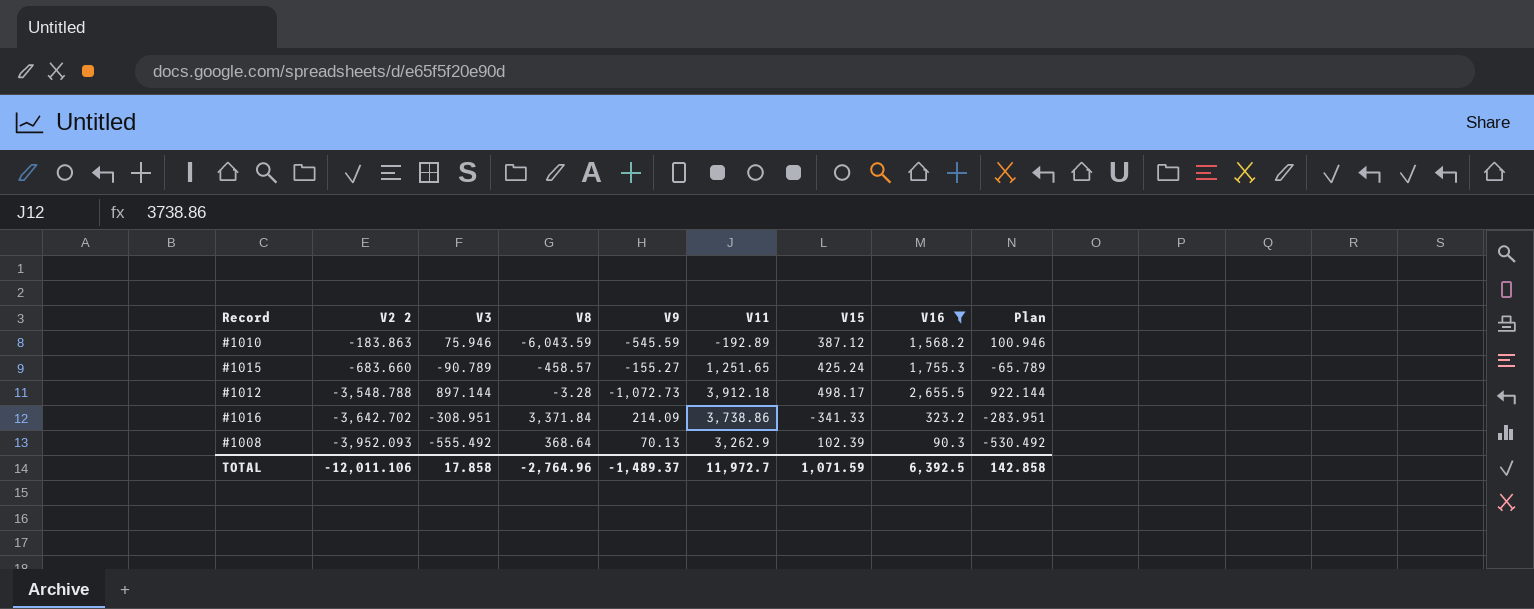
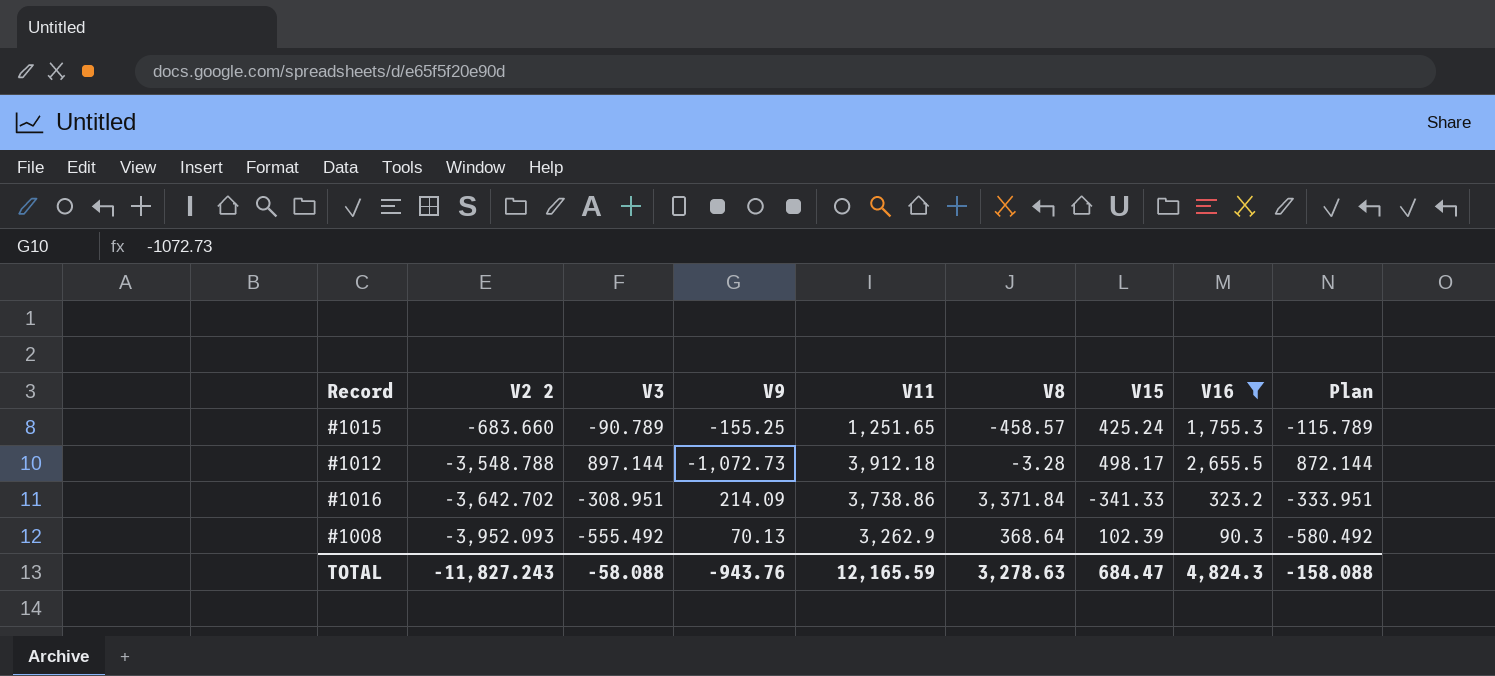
column V8 | position: 4 -> 6
column Plan | formula: [V3] + 25 -> [V3] - 25
row #1010: -183.863 | 75.946 | -6,043.59 | -545.59 | -192.89 | 387.12 | 1,568.2 | 100.946 -> none
#1015 | V9: -155.27 -> -155.25
TOTAL | V2 2: -12,011.106 -> -11,827.243
TOTAL | V3: 17.858 -> -58.088
TOTAL | V9: -1,489.37 -> -943.76
TOTAL | V11: 11,972.7 -> 12,165.59
TOTAL | V8: -2,764.96 -> 3,278.63
TOTAL | V15: 1,071.59 -> 684.47
TOTAL | V16: 6,392.5 -> 4,824.3
TOTAL | Plan: 142.858 -> -158.088

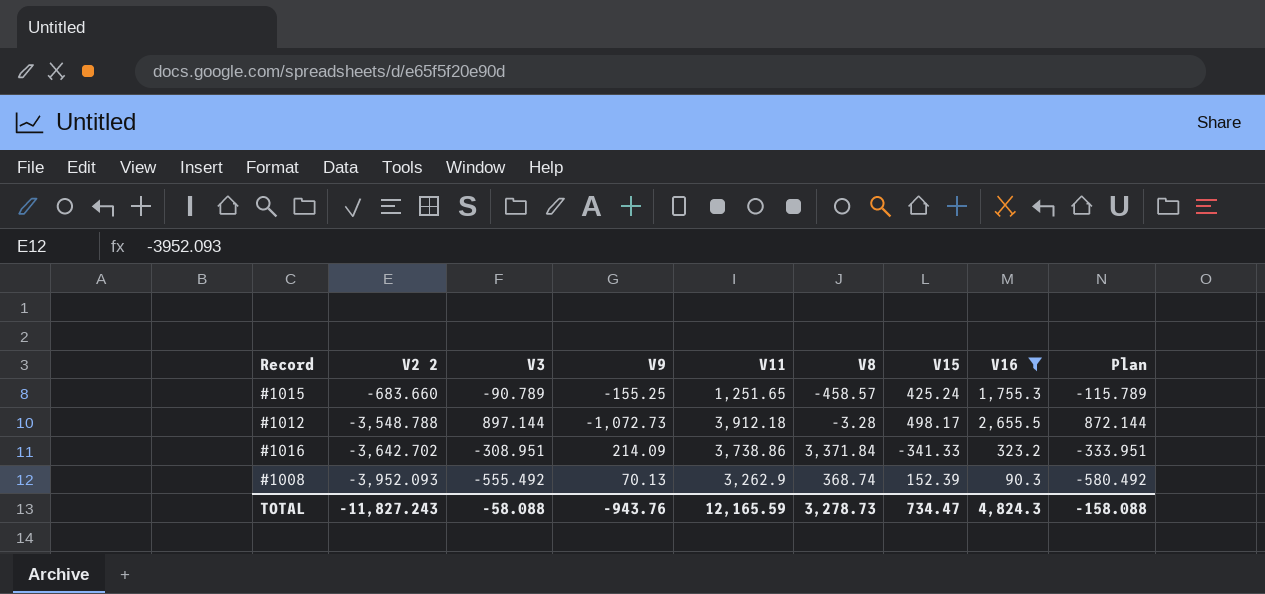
#1008 | V8: 368.64 -> 368.74
#1008 | V15: 102.39 -> 152.39
TOTAL | V8: 3,278.63 -> 3,278.73
TOTAL | V15: 684.47 -> 734.47

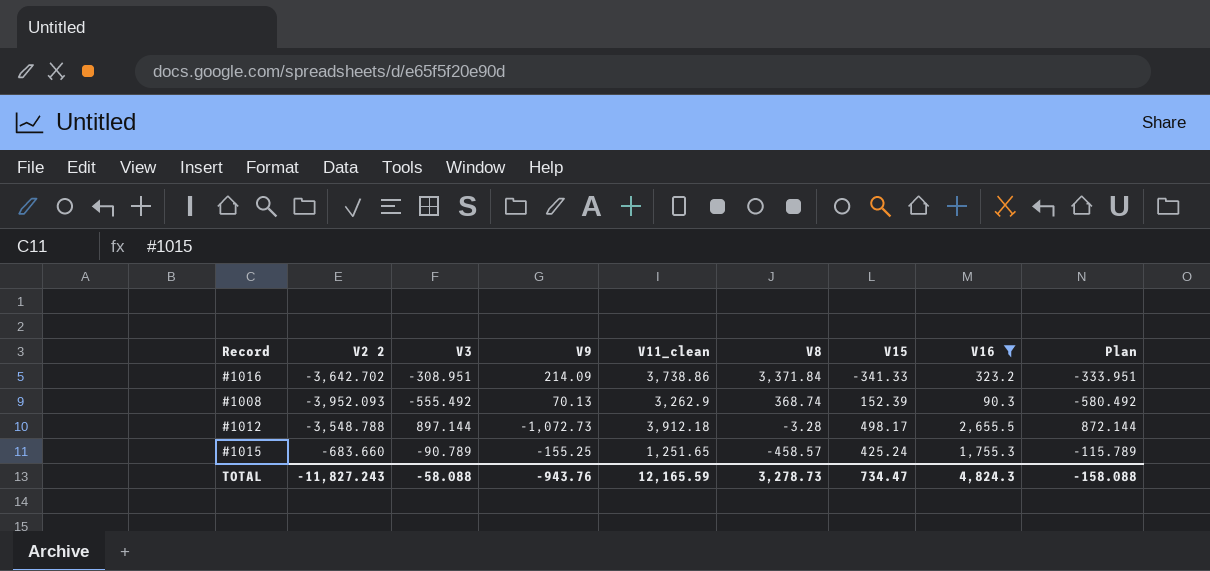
row order: V2 2 descending -> V8 descending
column name: V11 -> V11_clean

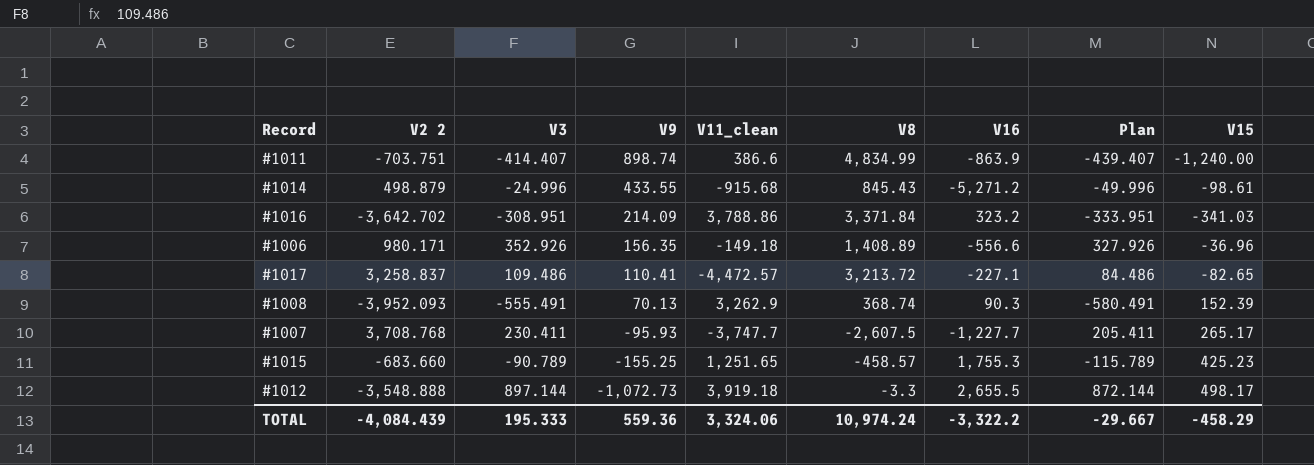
filter: V16 >= 90.3 -> none
row order: V8 descending -> V9 descending
column V15 | position: 7 -> 9
#1016 | V11_clean: 3,738.86 -> 3,788.86
#1016 | V15: -341.33 -> -341.03
#1008 | V3: -555.492 -> -555.491
#1008 | Plan: -580.492 -> -580.491
#1015 | V15: 425.24 -> 425.23
#1012 | V2 2: -3,548.788 -> -3,548.888
#1012 | V11_clean: 3,912.18 -> 3,919.18
#1012 | V8: -3.28 -> -3.3
TOTAL | V2 2: -11,827.243 -> -4,084.439
TOTAL | V3: -58.088 -> 195.333
TOTAL | V9: -943.76 -> 559.36
TOTAL | V11_clean: 12,165.59 -> 3,324.06
TOTAL | V8: 3,278.73 -> 10,974.24
TOTAL | V16: 4,824.3 -> -3,322.2
TOTAL | Plan: -158.088 -> -29.667
TOTAL | V15: 734.47 -> -458.29

